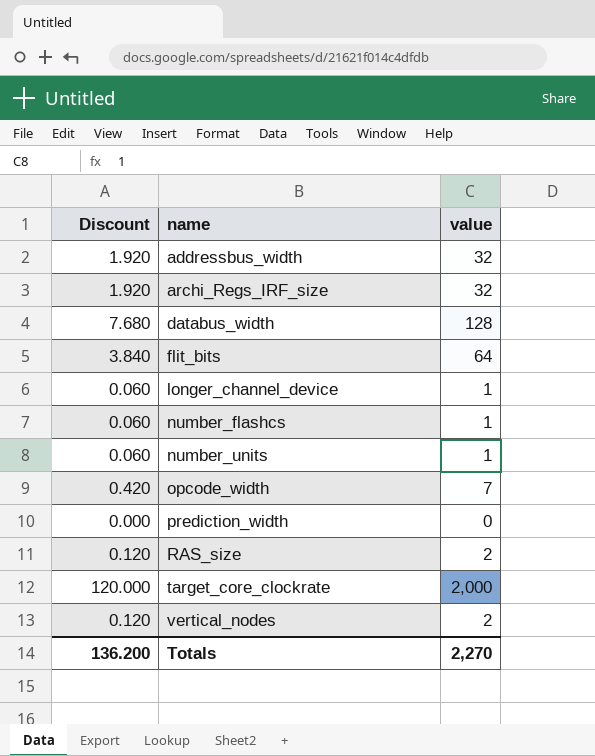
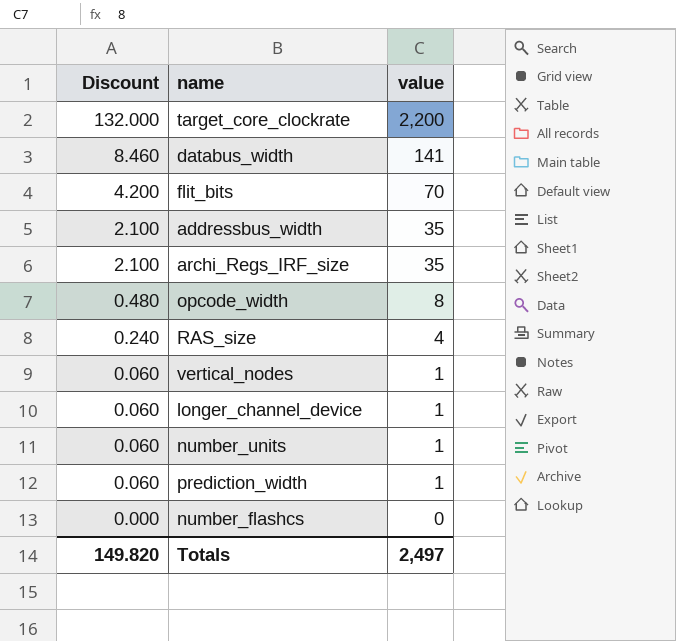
row order: name ascending -> Discount descending
target_core_clockrate | Discount: 120.000 -> 132.000
target_core_clockrate | value: 2,000 -> 2,200
databus_width | Discount: 7.680 -> 8.460
databus_width | value: 128 -> 141
flit_bits | Discount: 3.840 -> 4.200
flit_bits | value: 64 -> 70
addressbus_width | Discount: 1.920 -> 2.100
addressbus_width | value: 32 -> 35
archi_Regs_IRF_size | Discount: 1.920 -> 2.100
archi_Regs_IRF_size | value: 32 -> 35
opcode_width | Discount: 0.420 -> 0.480
opcode_width | value: 7 -> 8
RAS_size | Discount: 0.120 -> 0.240
RAS_size | value: 2 -> 4
vertical_nodes | Discount: 0.120 -> 0.060
vertical_nodes | value: 2 -> 1
prediction_width | Discount: 0.000 -> 0.060
prediction_width | value: 0 -> 1
number_flashcs | Discount: 0.060 -> 0.000
number_flashcs | value: 1 -> 0
Totals | Discount: 136.200 -> 149.820
Totals | value: 2,270 -> 2,497

